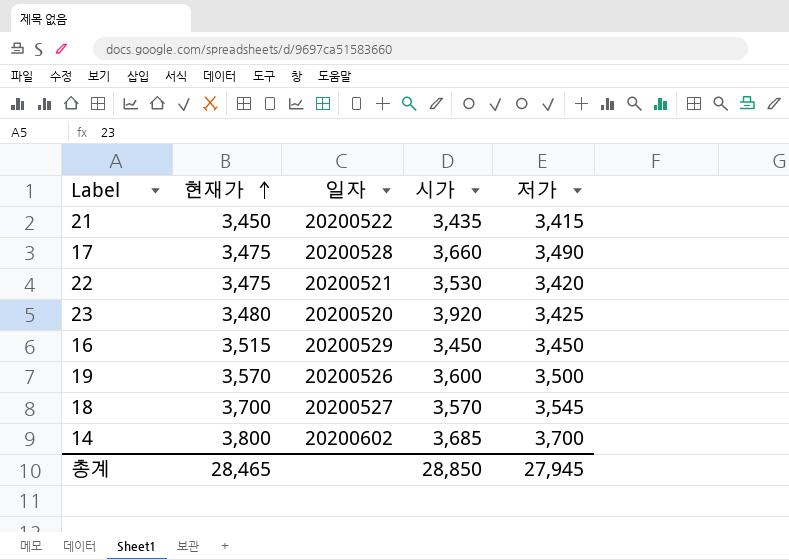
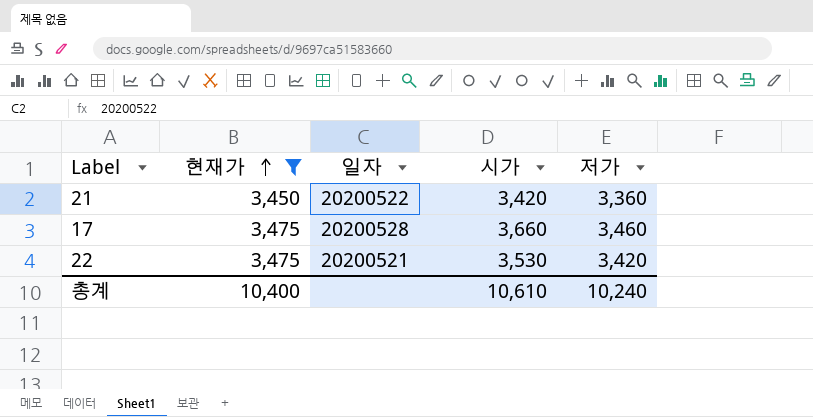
filter: none -> 현재가 <= 3,475
21 | 시가: 3,435 -> 3,420
21 | 저가: 3,415 -> 3,360
17 | 저가: 3,490 -> 3,460
총계 | 현재가: 28,465 -> 10,400
총계 | 시가: 28,850 -> 10,610
총계 | 저가: 27,945 -> 10,240

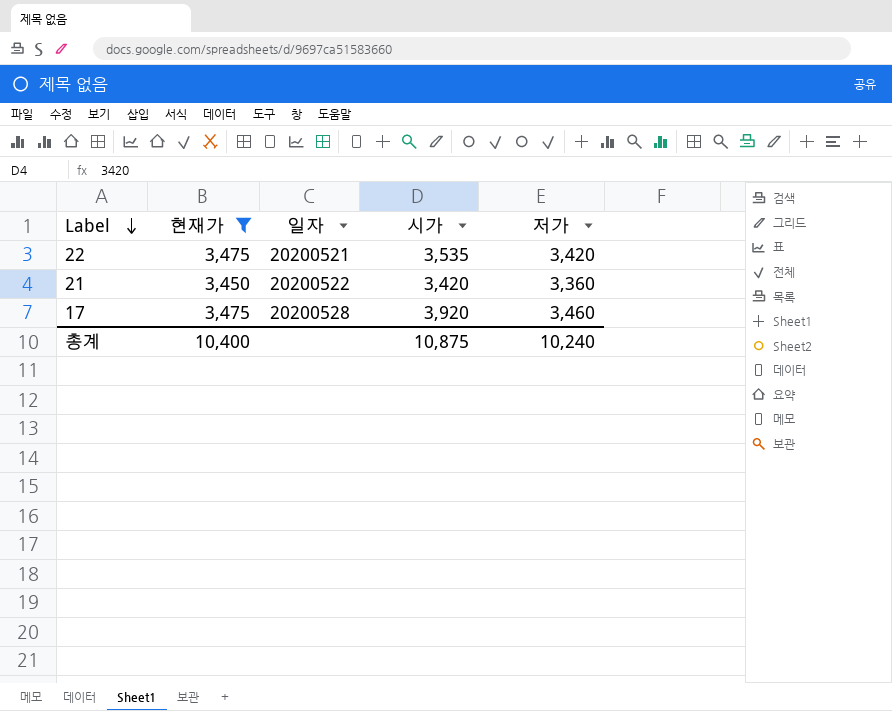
row order: 현재가 ascending -> Label descending
22 | 시가: 3,530 -> 3,535
17 | 시가: 3,660 -> 3,920
총계 | 시가: 10,610 -> 10,875

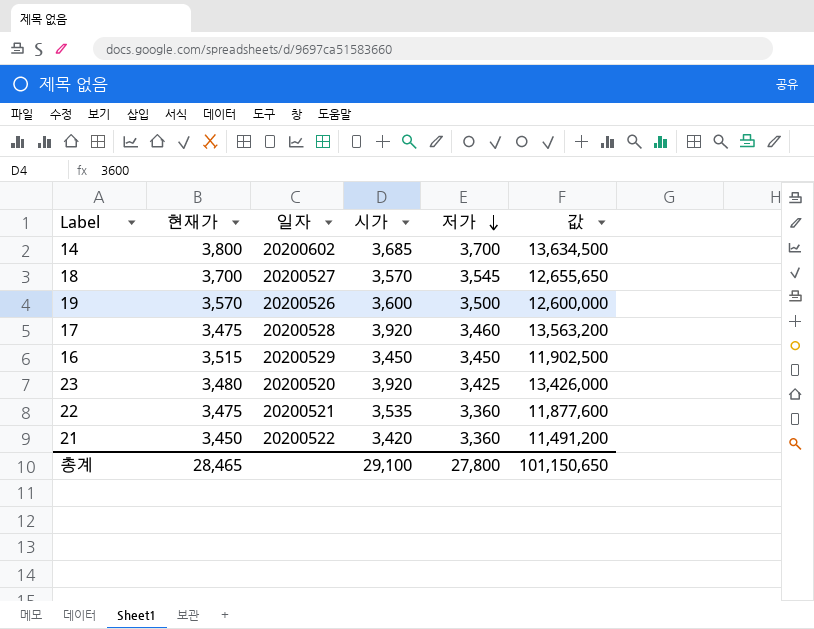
filter: 현재가 <= 3,475 -> none
row order: Label descending -> 저가 descending
column 값 | formula: none -> [시가] * [저가]
22 | 저가: 3,420 -> 3,360
총계 | 현재가: 10,400 -> 28,465
총계 | 시가: 10,875 -> 29,100
총계 | 저가: 10,240 -> 27,800

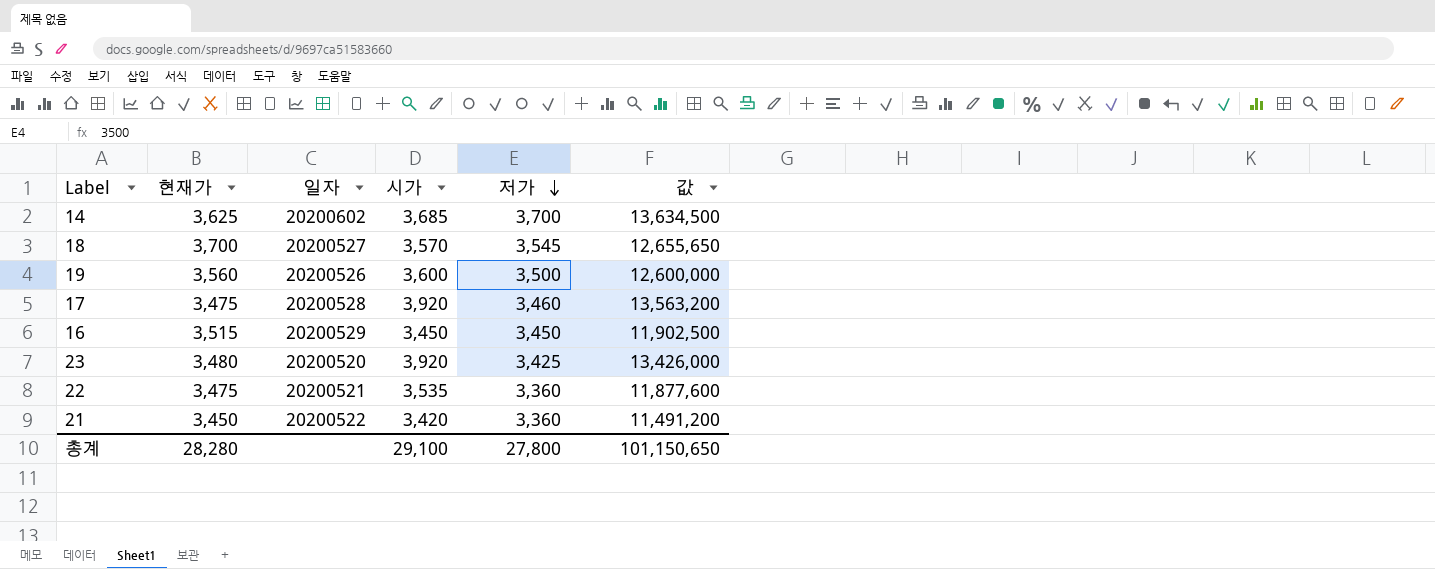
14 | 현재가: 3,800 -> 3,625
19 | 현재가: 3,570 -> 3,560
총계 | 현재가: 28,465 -> 28,280

